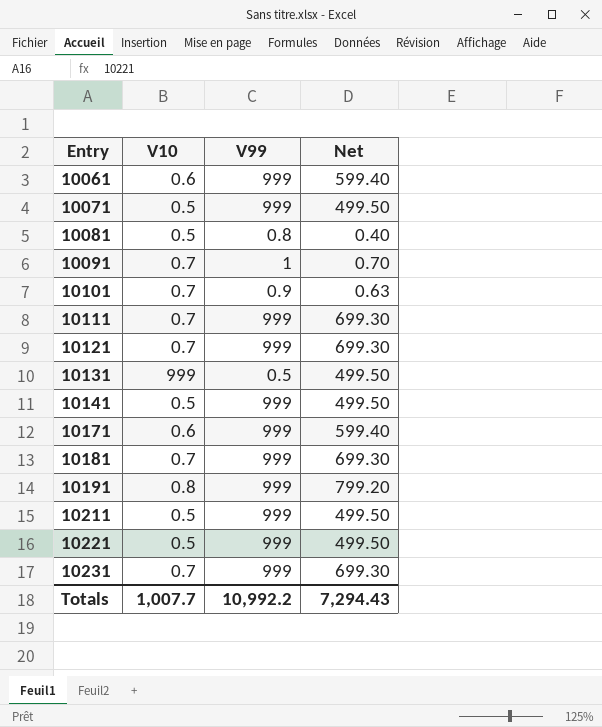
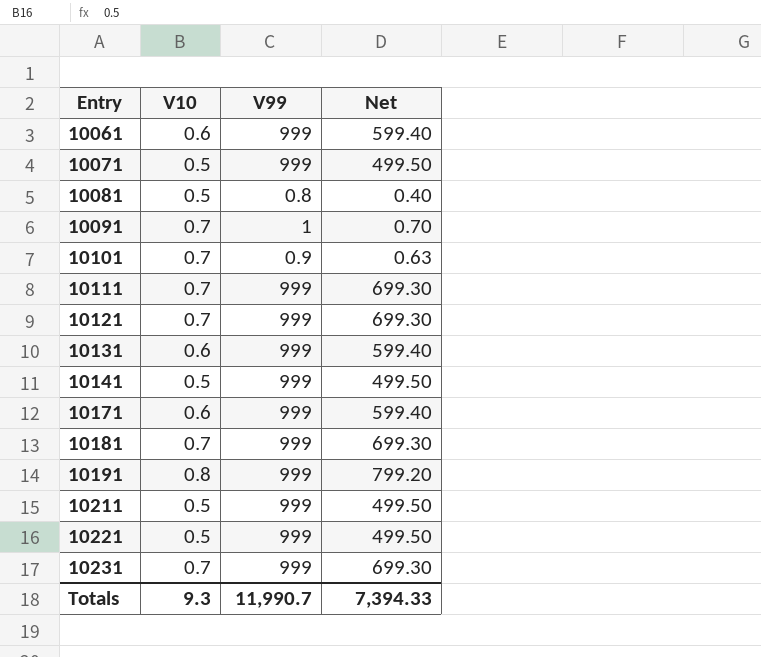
10131 | V10: 999 -> 0.6
10131 | V99: 0.5 -> 999
10131 | Net: 499.50 -> 599.40
Totals | V10: 1,007.7 -> 9.3
Totals | V99: 10,992.2 -> 11,990.7
Totals | Net: 7,294.43 -> 7,394.33

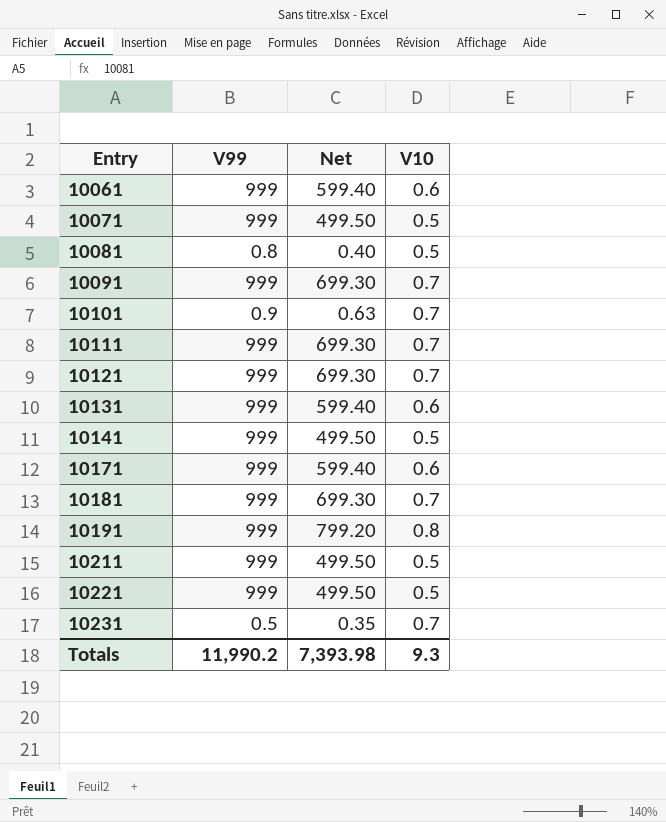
column V10 | position: 2 -> 4
10091 | V99: 1 -> 999
10091 | Net: 0.70 -> 699.30
10231 | V99: 999 -> 0.5
10231 | Net: 699.30 -> 0.35
Totals | V99: 11,990.7 -> 11,990.2
Totals | Net: 7,394.33 -> 7,393.98

